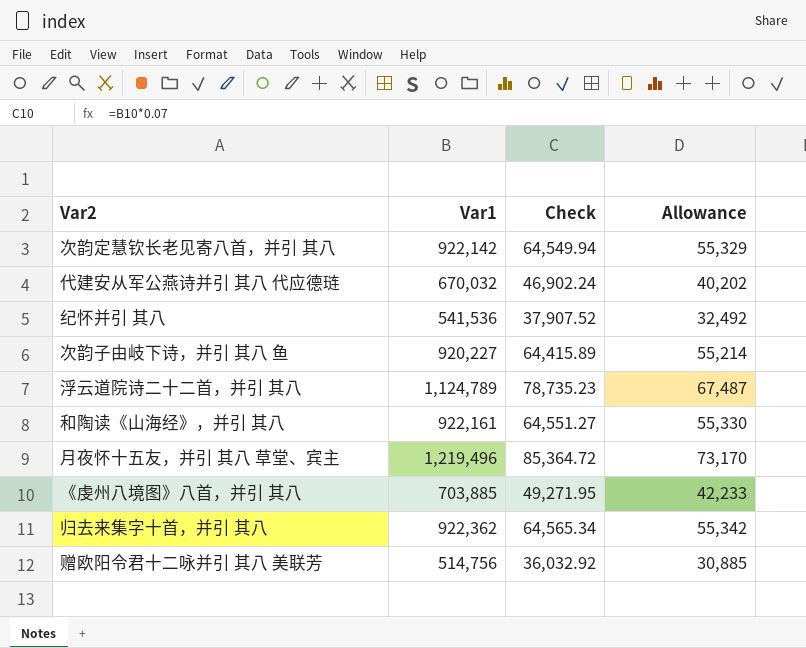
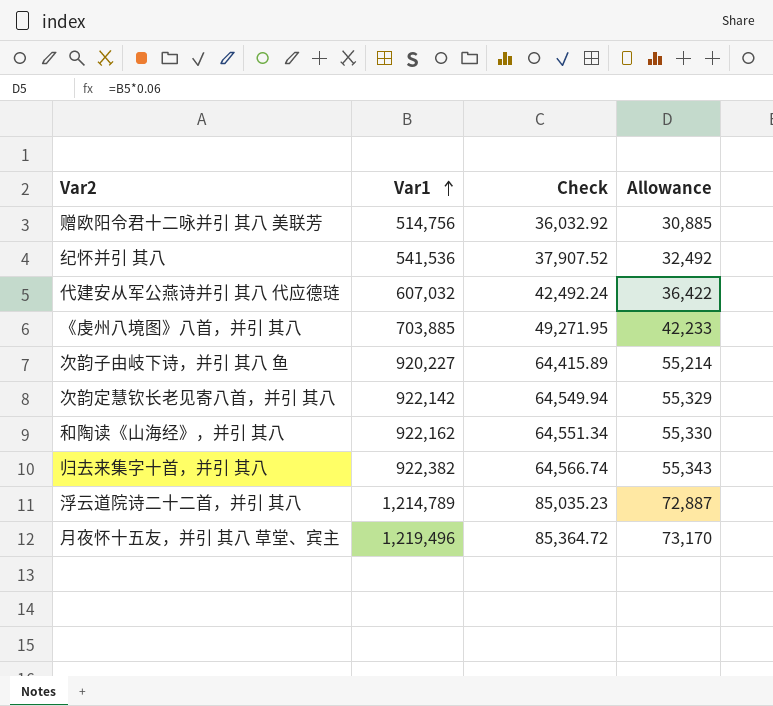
row order: none -> Var1 ascending
代建安从军公燕诗并引 其八 代应德琏 | Var1: 670,032 -> 607,032
代建安从军公燕诗并引 其八 代应德琏 | Check: 46,902.24 -> 42,492.24
代建安从军公燕诗并引 其八 代应德琏 | Allowance: 40,202 -> 36,422
和陶读《山海经》，并引 其八 | Var1: 922,161 -> 922,162
和陶读《山海经》，并引 其八 | Check: 64,551.27 -> 64,551.34
归去来集字十首，并引 其八 | Var1: 922,362 -> 922,382
归去来集字十首，并引 其八 | Check: 64,565.34 -> 64,566.74
归去来集字十首，并引 其八 | Allowance: 55,342 -> 55,343
浮云道院诗二十二首，并引 其八 | Var1: 1,124,789 -> 1,214,789
浮云道院诗二十二首，并引 其八 | Check: 78,735.23 -> 85,035.23
浮云道院诗二十二首，并引 其八 | Allowance: 67,487 -> 72,887

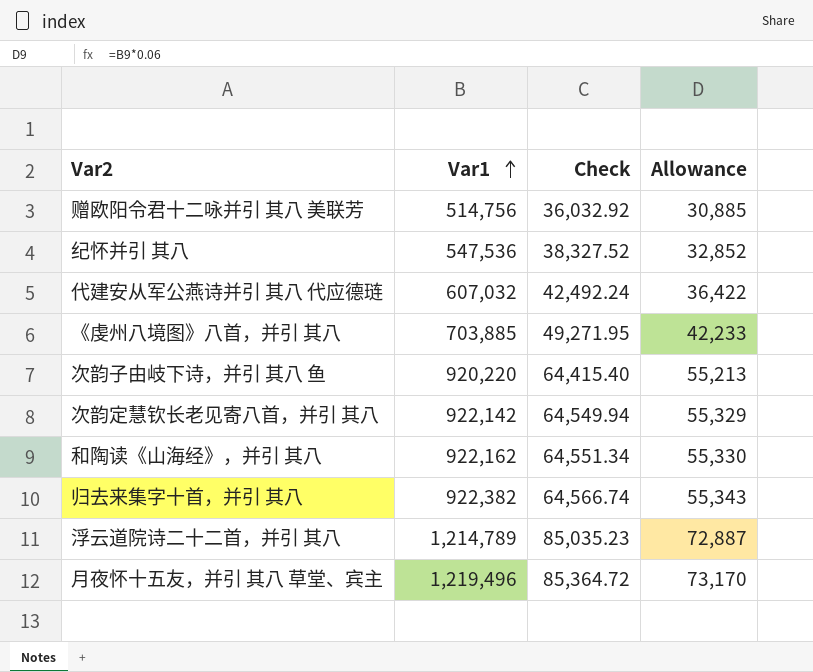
纪怀并引 其八 | Var1: 541,536 -> 547,536
纪怀并引 其八 | Check: 37,907.52 -> 38,327.52
纪怀并引 其八 | Allowance: 32,492 -> 32,852
次韵子由岐下诗，并引 其八 鱼 | Var1: 920,227 -> 920,220
次韵子由岐下诗，并引 其八 鱼 | Check: 64,415.89 -> 64,415.40
次韵子由岐下诗，并引 其八 鱼 | Allowance: 55,214 -> 55,213

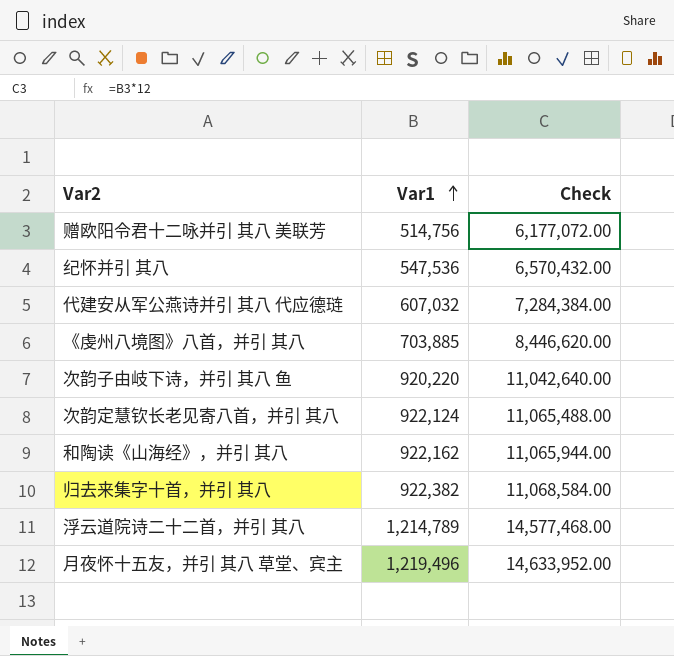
column Allowance | formula: [Var1] * 0.06 -> none
column Check | formula: [Var1] * 0.07 -> [Var1] * 12
次韵定慧钦长老见寄八首，并引 其八 | Var1: 922,142 -> 922,124

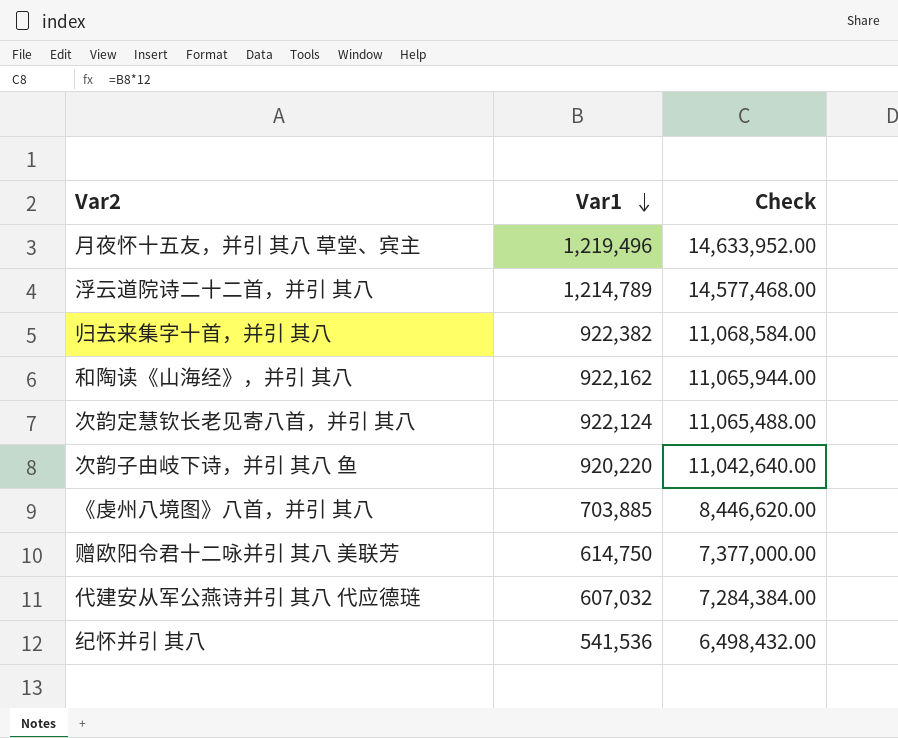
row order: Var1 ascending -> Var1 descending
赠欧阳令君十二咏并引 其八 美联芳 | Var1: 514,756 -> 614,750
赠欧阳令君十二咏并引 其八 美联芳 | Check: 6,177,072.00 -> 7,377,000.00
纪怀并引 其八 | Var1: 547,536 -> 541,536
纪怀并引 其八 | Check: 6,570,432.00 -> 6,498,432.00

